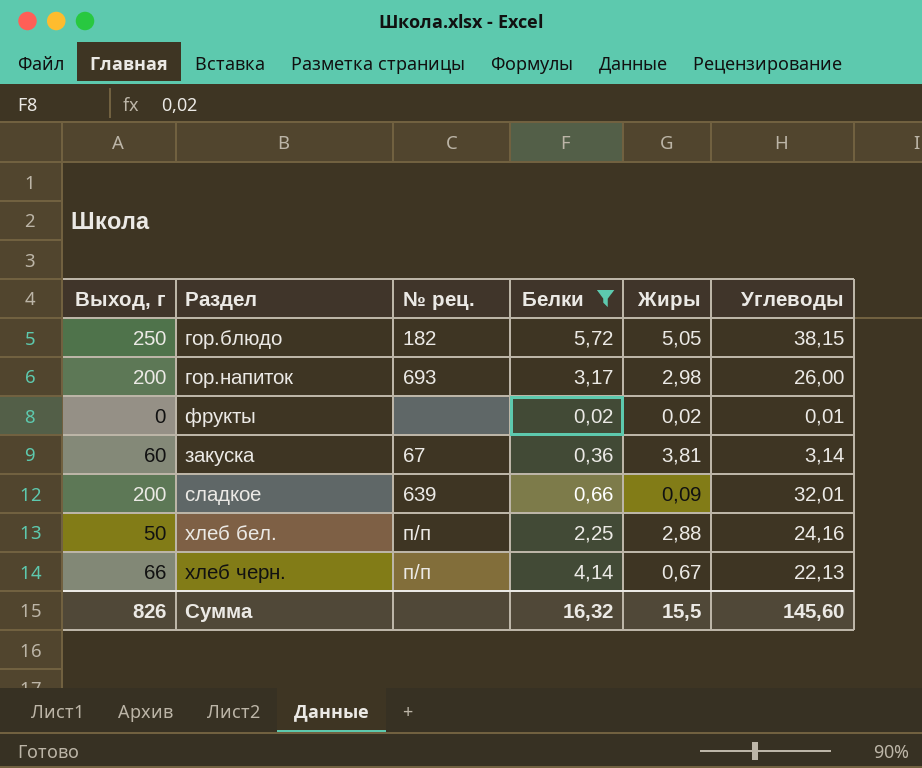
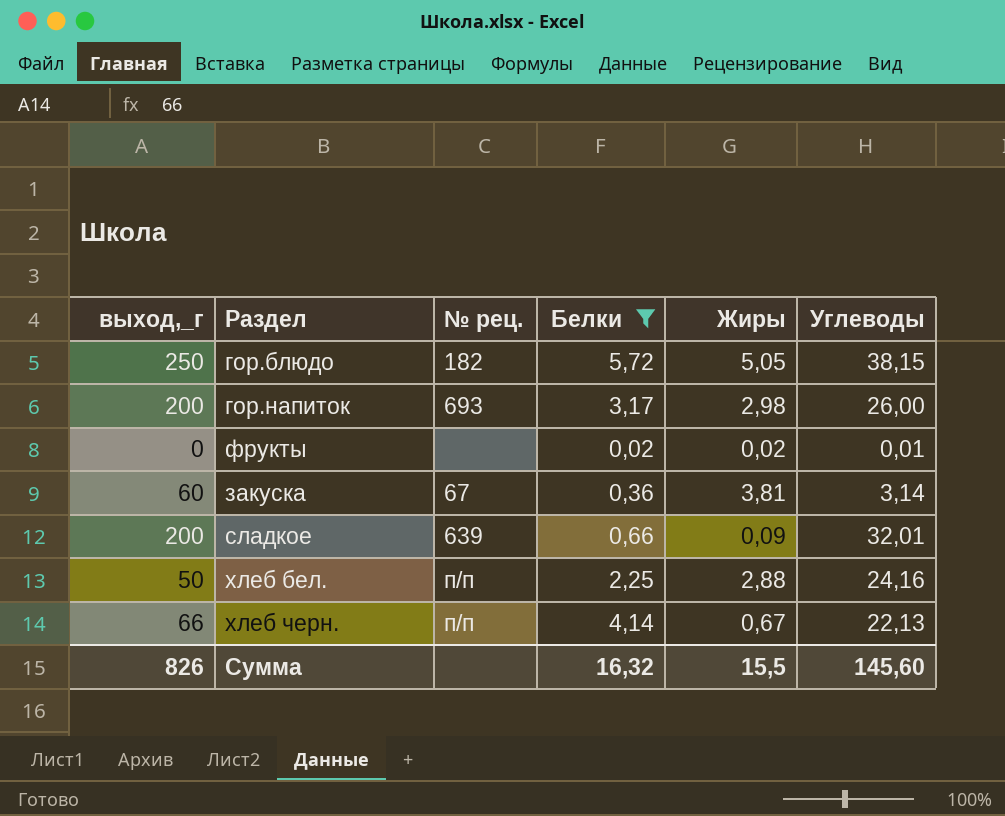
column name: Выход, г -> выход,_г

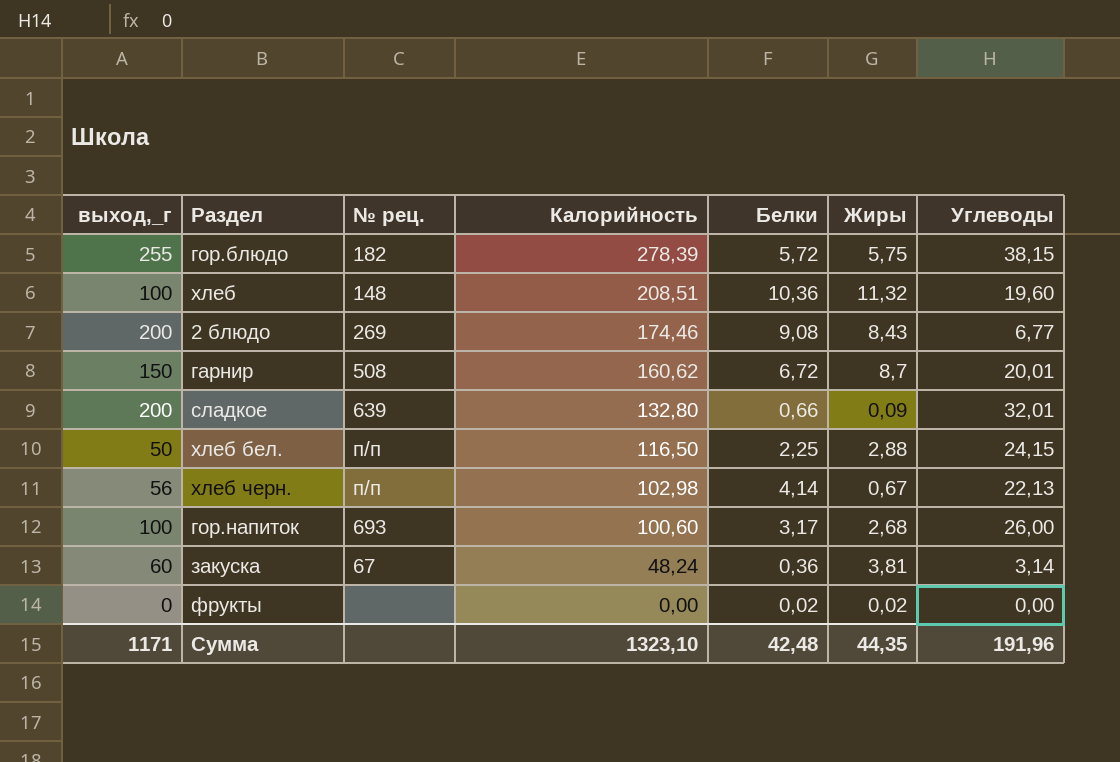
filter: Белки <= 5,72 -> none
row order: none -> Калорийность descending
column Калорийность | position: none -> 4
гор.блюдо | выход,_г: 250 -> 255
гор.блюдо | Жиры: 5,05 -> 5,75
хлеб бел. | Углеводы: 24,16 -> 24,15
хлеб черн. | выход,_г: 66 -> 56
гор.напиток | выход,_г: 200 -> 100
гор.напиток | Жиры: 2,98 -> 2,68
фрукты | Углеводы: 0,01 -> 0,00
Сумма | выход,_г: 826 -> 1171
Сумма | Белки: 16,32 -> 42,48
Сумма | Жиры: 15,5 -> 44,35
Сумма | Углеводы: 145,60 -> 191,96

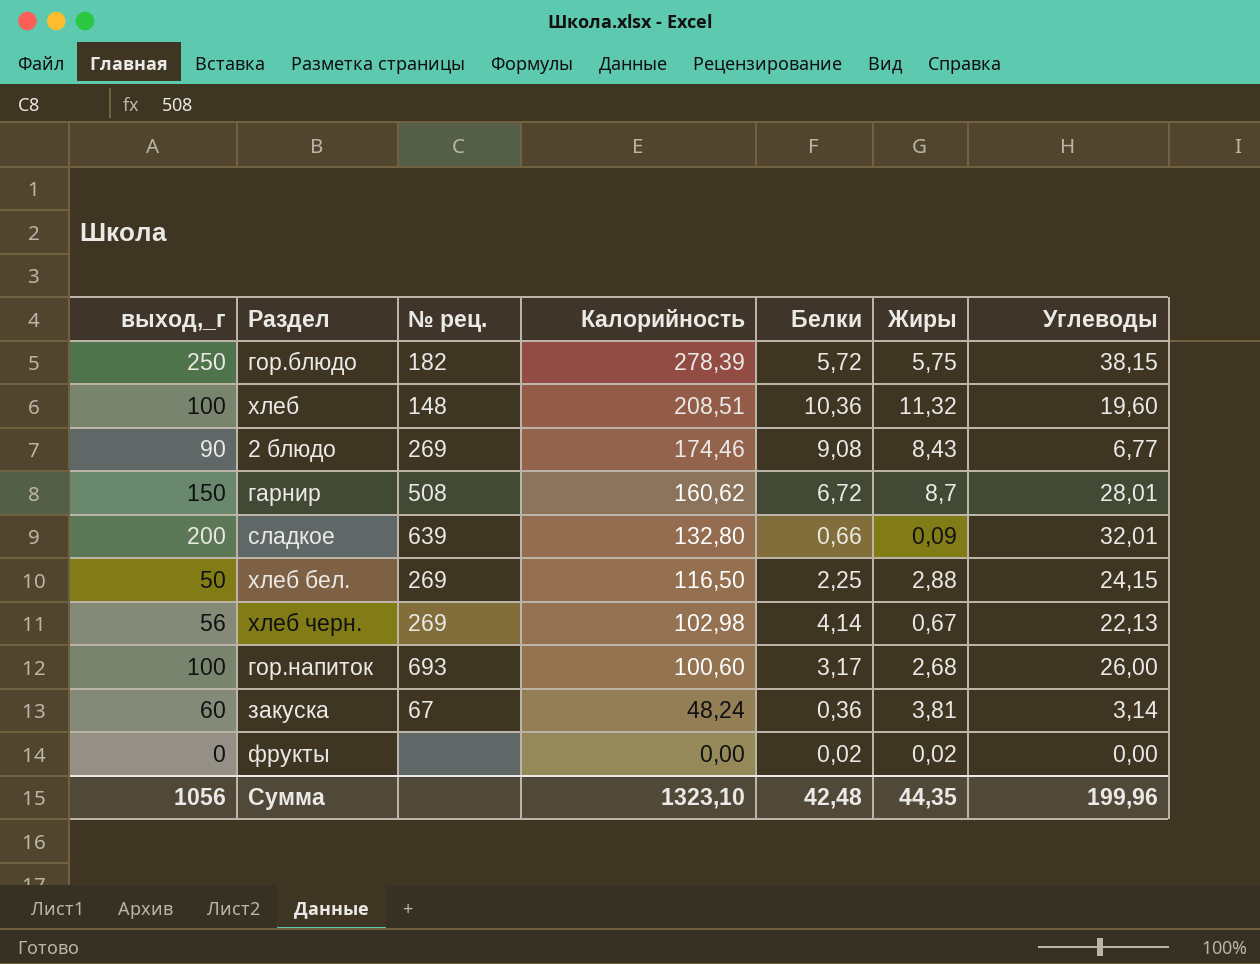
гор.блюдо | выход,_г: 255 -> 250
2 блюдо | выход,_г: 200 -> 90
гарнир | Углеводы: 20,01 -> 28,01
хлеб бел. | № рец.: п/п -> 269
хлеб черн. | № рец.: п/п -> 269
Сумма | выход,_г: 1171 -> 1056
Сумма | Углеводы: 191,96 -> 199,96

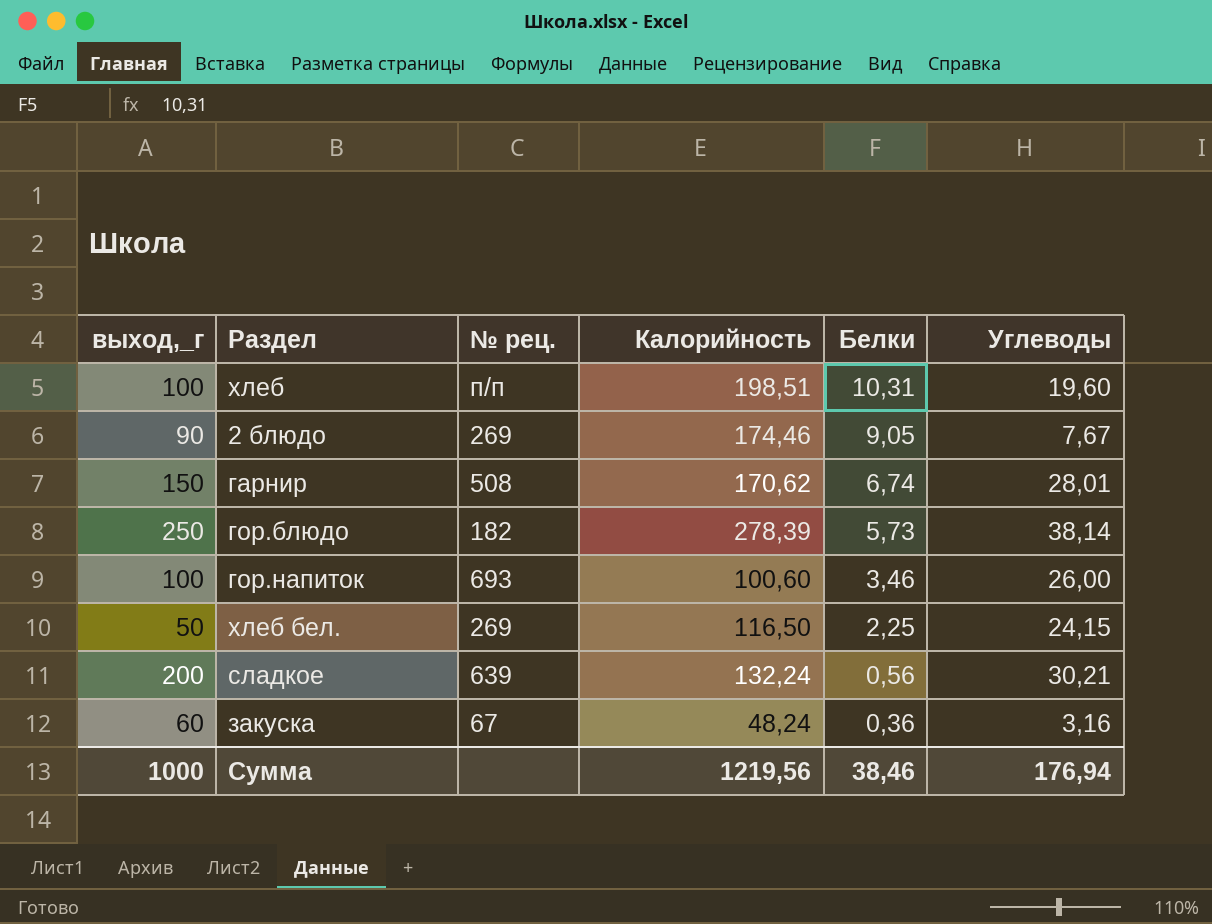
row order: Калорийность descending -> Белки descending
column Жиры | position: 6 -> none
row хлеб черн.: 56 | 269 | 102,98 | 4,14 | 0,67 | 22,13 -> none
row фрукты: 0 | none | 0,00 | 0,02 | 0,02 | 0,00 -> none
хлеб | № рец.: 148 -> п/п
хлеб | Калорийность: 208,51 -> 198,51
хлеб | Белки: 10,36 -> 10,31
2 блюдо | Белки: 9,08 -> 9,05
2 блюдо | Углеводы: 6,77 -> 7,67
гарнир | Калорийность: 160,62 -> 170,62
гарнир | Белки: 6,72 -> 6,74
гор.блюдо | Белки: 5,72 -> 5,73
гор.блюдо | Углеводы: 38,15 -> 38,14
гор.напиток | Белки: 3,17 -> 3,46
сладкое | Калорийность: 132,80 -> 132,24
сладкое | Белки: 0,66 -> 0,56
сладкое | Углеводы: 32,01 -> 30,21
закуска | Углеводы: 3,14 -> 3,16
Сумма | выход,_г: 1056 -> 1000
Сумма | Калорийность: 1323,10 -> 1219,56
Сумма | Белки: 42,48 -> 38,46
Сумма | Углеводы: 199,96 -> 176,94

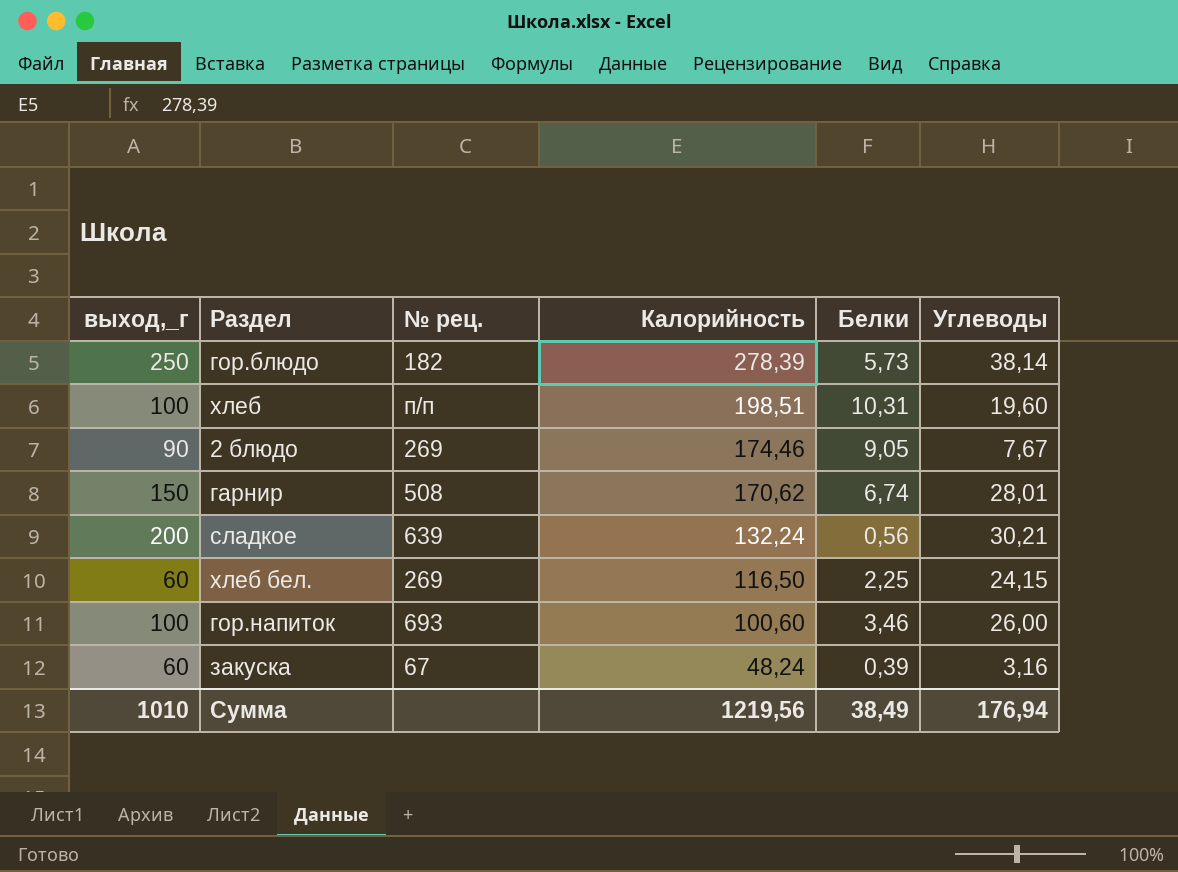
row order: Белки descending -> Калорийность descending
хлеб бел. | выход,_г: 50 -> 60
закуска | Белки: 0,36 -> 0,39
Сумма | выход,_г: 1000 -> 1010
Сумма | Белки: 38,46 -> 38,49

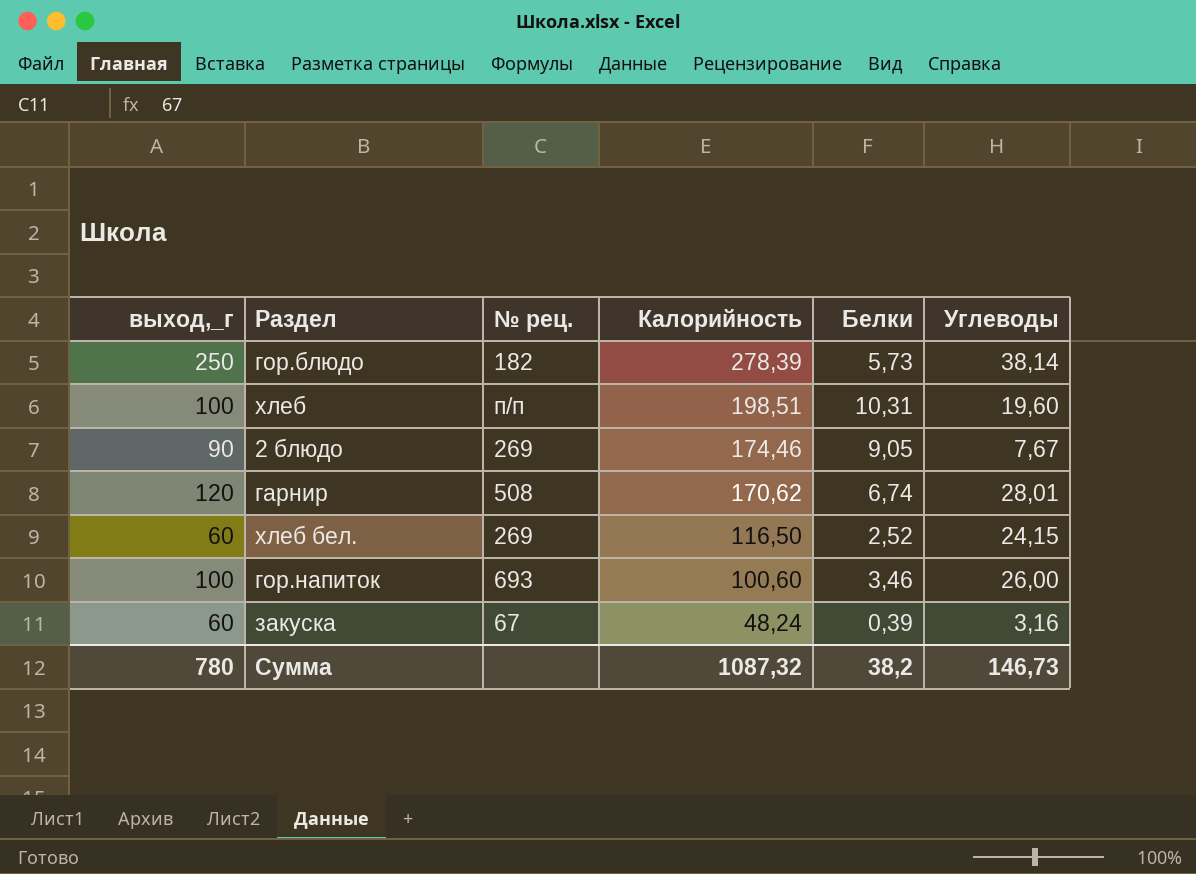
row сладкое: 200 | 639 | 132,24 | 0,56 | 30,21 -> none
гарнир | выход,_г: 150 -> 120
хлеб бел. | Белки: 2,25 -> 2,52
Сумма | выход,_г: 1010 -> 780
Сумма | Калорийность: 1219,56 -> 1087,32
Сумма | Белки: 38,49 -> 38,2
Сумма | Углеводы: 176,94 -> 146,73

